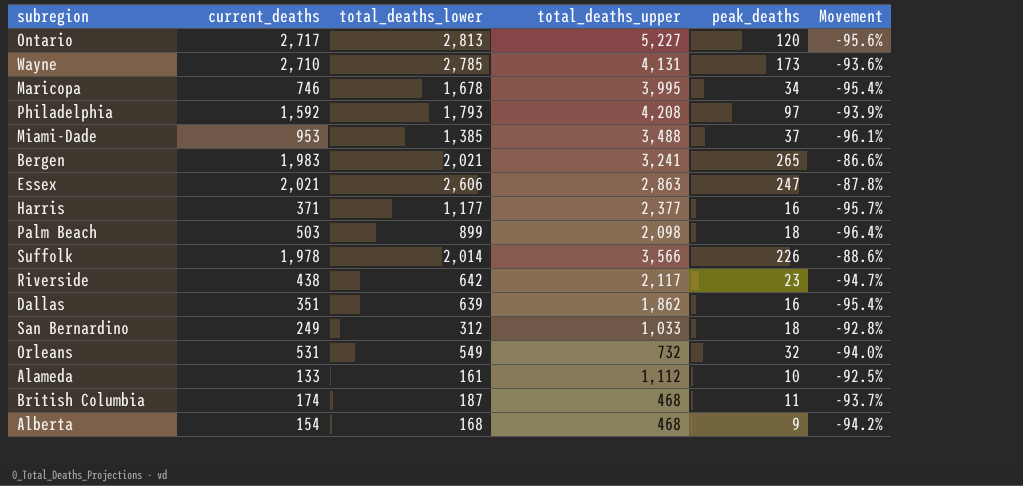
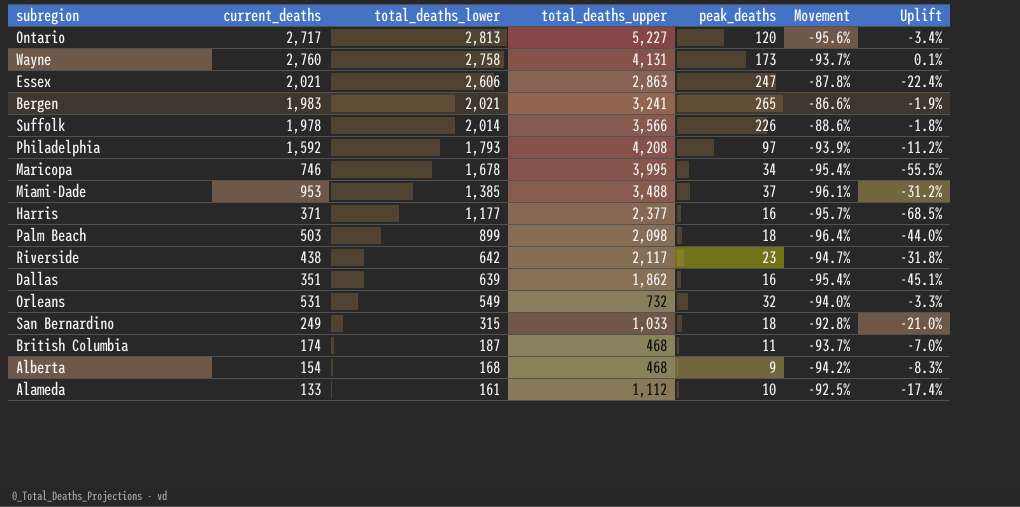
row order: none -> total_deaths_lower descending
column Uplift | formula: none -> ([current_deaths] - [total_deaths_lower]) / [total_deaths_lower]
Wayne | current_deaths: 2,710 -> 2,760
Wayne | total_deaths_lower: 2,785 -> 2,758
Wayne | Movement: -93.6% -> -93.7%
San Bernardino | total_deaths_lower: 312 -> 315

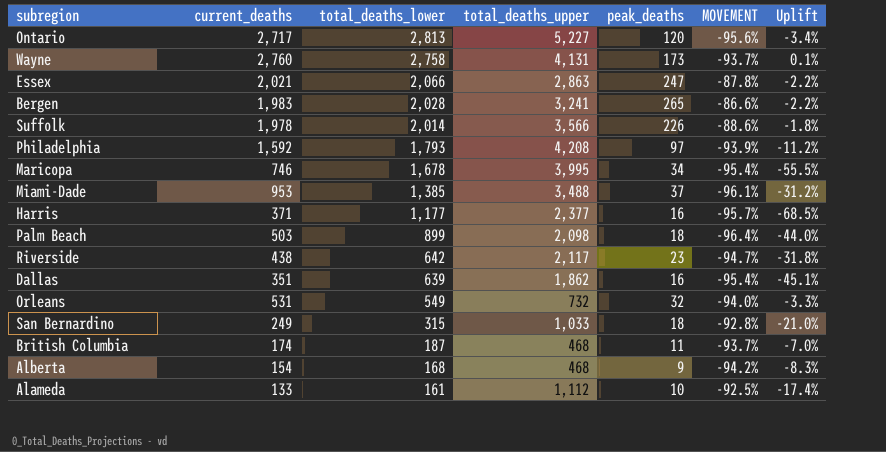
column name: Movement -> MOVEMENT
Essex | total_deaths_lower: 2,606 -> 2,066
Essex | Uplift: -22.4% -> -2.2%
Bergen | total_deaths_lower: 2,021 -> 2,028
Bergen | Uplift: -1.9% -> -2.2%

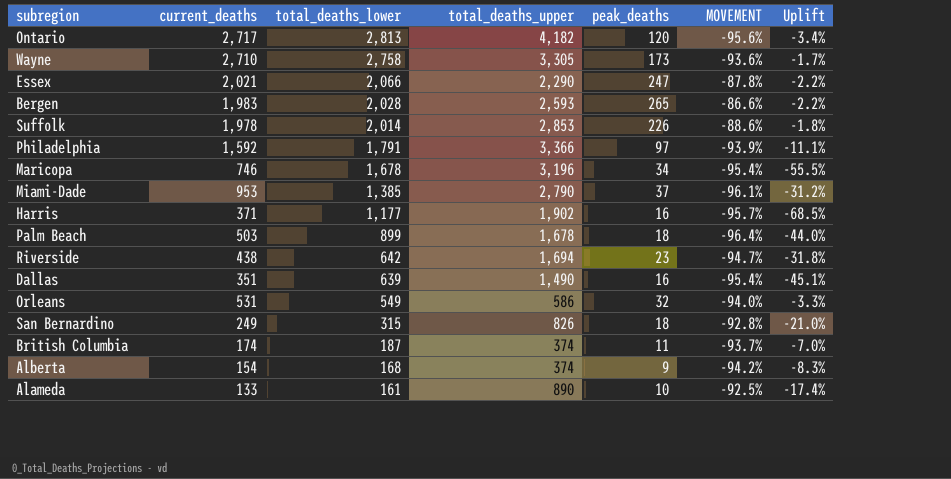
Ontario | total_deaths_upper: 5,227 -> 4,182
Wayne | current_deaths: 2,760 -> 2,710
Wayne | total_deaths_upper: 4,131 -> 3,305
Wayne | MOVEMENT: -93.7% -> -93.6%
Wayne | Uplift: 0.1% -> -1.7%
Essex | total_deaths_upper: 2,863 -> 2,290
Bergen | total_deaths_upper: 3,241 -> 2,593
Suffolk | total_deaths_upper: 3,566 -> 2,853
Philadelphia | total_deaths_lower: 1,793 -> 1,791
Philadelphia | total_deaths_upper: 4,208 -> 3,366
Philadelphia | Uplift: -11.2% -> -11.1%
Maricopa | total_deaths_upper: 3,995 -> 3,196
Miami-Dade | total_deaths_upper: 3,488 -> 2,790
Harris | total_deaths_upper: 2,377 -> 1,902
Palm Beach | total_deaths_upper: 2,098 -> 1,678
Riverside | total_deaths_upper: 2,117 -> 1,694
Dallas | total_deaths_upper: 1,862 -> 1,490
Orleans | total_deaths_upper: 732 -> 586
San Bernardino | total_deaths_upper: 1,033 -> 826
British Columbia | total_deaths_upper: 468 -> 374
Alberta | total_deaths_upper: 468 -> 374
Alameda | total_deaths_upper: 1,112 -> 890

